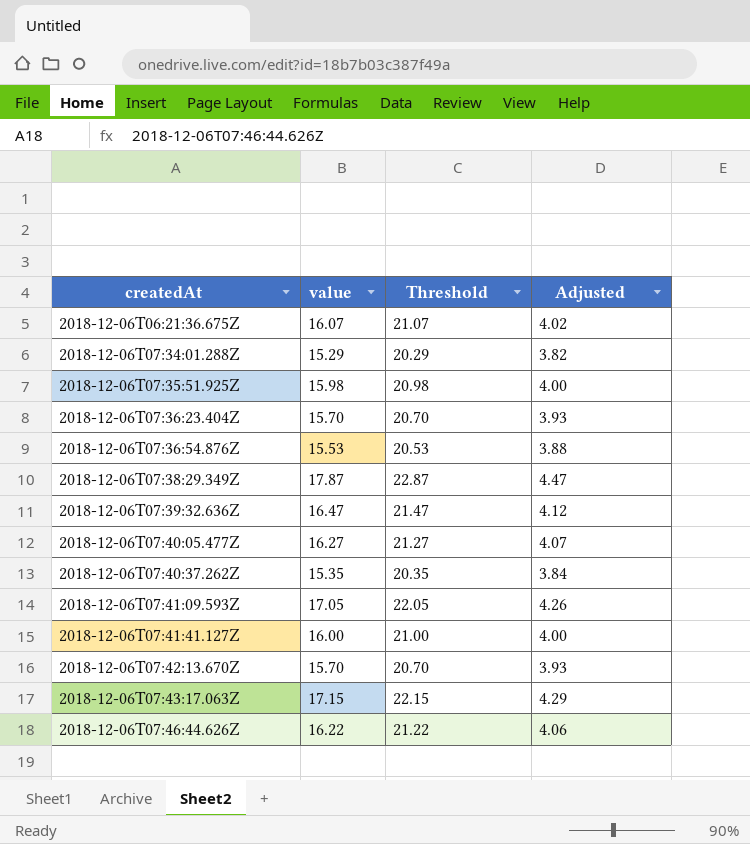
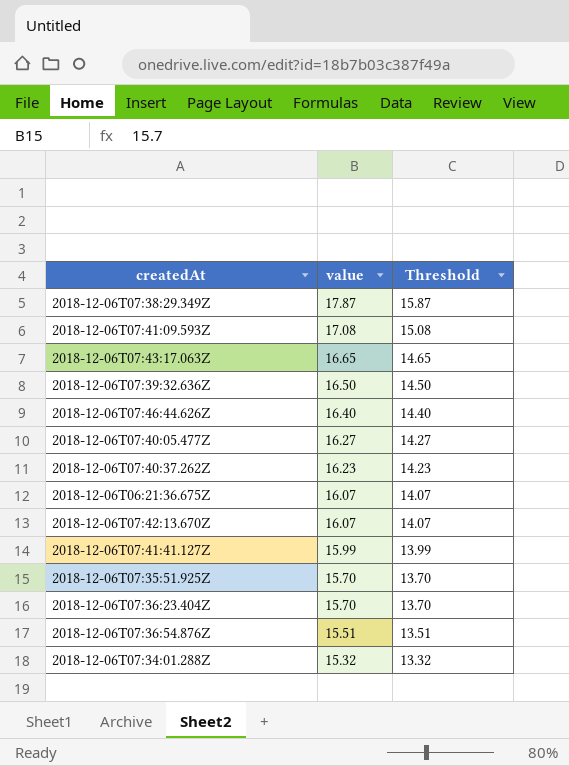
row order: createdAt ascending -> value descending
column Adjusted | formula: [value] * 0.25 -> none
column Threshold | formula: [value] + 5 -> [value] - 2
2018-12-06T07:41:09.593Z | value: 17.05 -> 17.08
2018-12-06T07:43:17.063Z | value: 17.15 -> 16.65
2018-12-06T07:39:32.636Z | value: 16.47 -> 16.50
2018-12-06T07:46:44.626Z | value: 16.22 -> 16.40
2018-12-06T07:40:37.262Z | value: 15.35 -> 16.23
2018-12-06T07:42:13.670Z | value: 15.70 -> 16.07
2018-12-06T07:41:41.127Z | value: 16.00 -> 15.99
2018-12-06T07:35:51.925Z | value: 15.98 -> 15.70
2018-12-06T07:36:54.876Z | value: 15.53 -> 15.51
2018-12-06T07:34:01.288Z | value: 15.29 -> 15.32

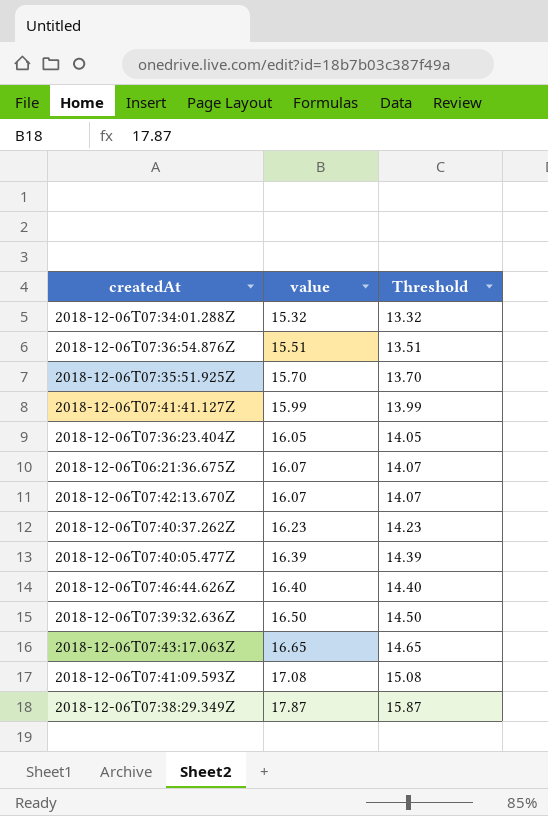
row order: value descending -> value ascending
2018-12-06T07:36:23.404Z | value: 15.70 -> 16.05
2018-12-06T07:36:23.404Z | Threshold: 13.70 -> 14.05
2018-12-06T07:40:05.477Z | value: 16.27 -> 16.39
2018-12-06T07:40:05.477Z | Threshold: 14.27 -> 14.39

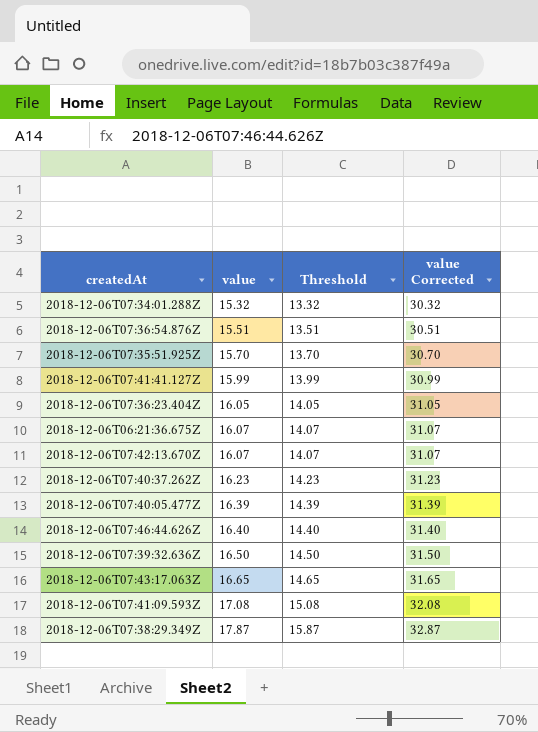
column value Corrected | formula: none -> [value] + 15

